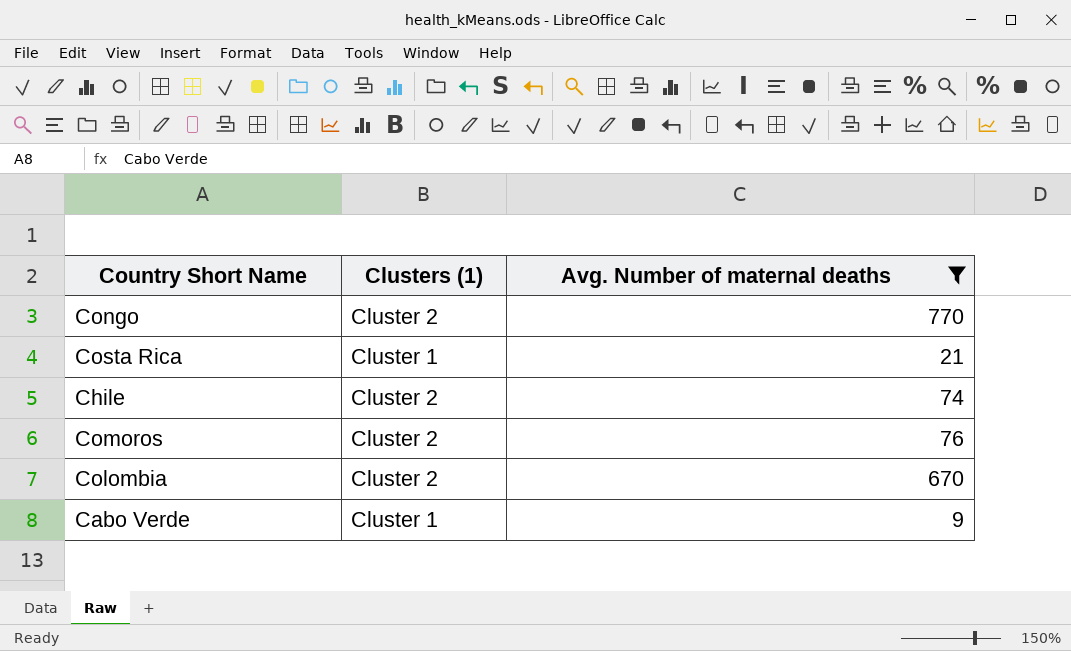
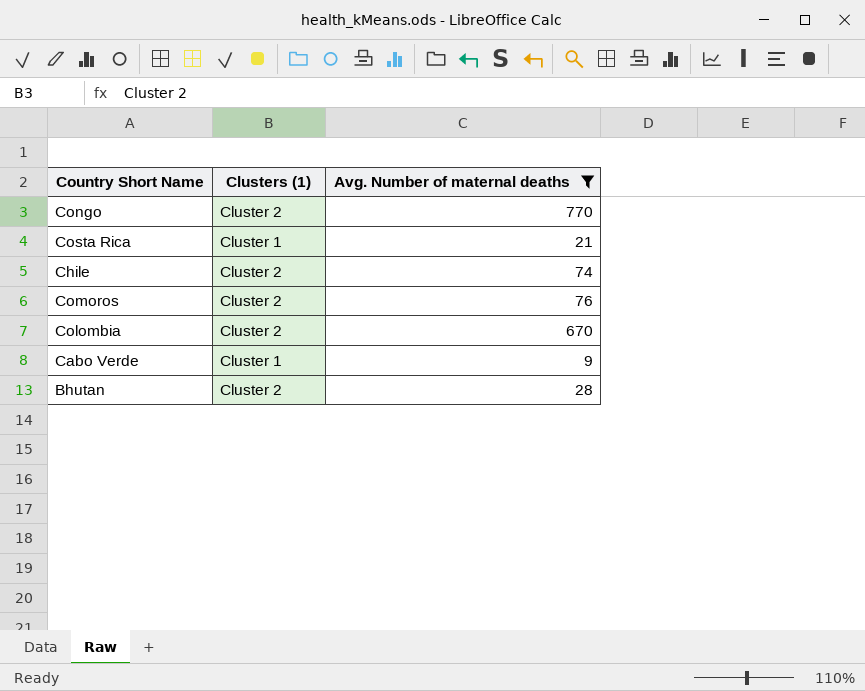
row Bhutan: none -> Cluster 2 | 28

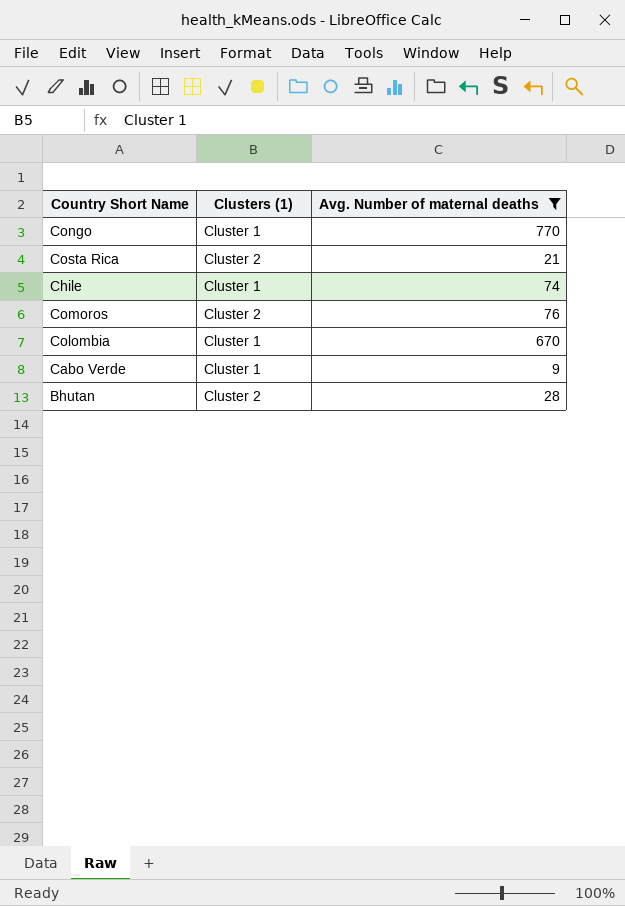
Congo | Clusters (1): Cluster 2 -> Cluster 1
Costa Rica | Clusters (1): Cluster 1 -> Cluster 2
Chile | Clusters (1): Cluster 2 -> Cluster 1
Colombia | Clusters (1): Cluster 2 -> Cluster 1

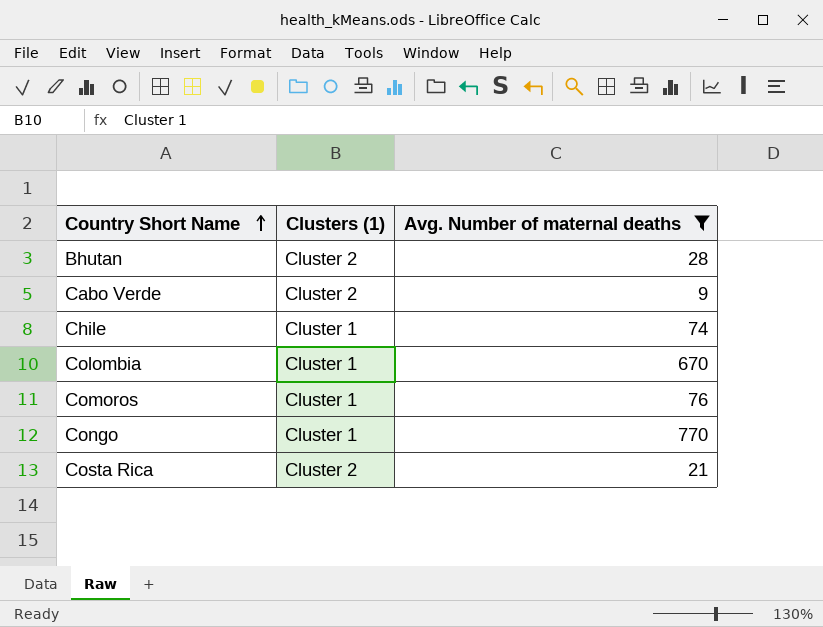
row order: none -> Country Short Name ascending
Cabo Verde | Clusters (1): Cluster 1 -> Cluster 2
Comoros | Clusters (1): Cluster 2 -> Cluster 1

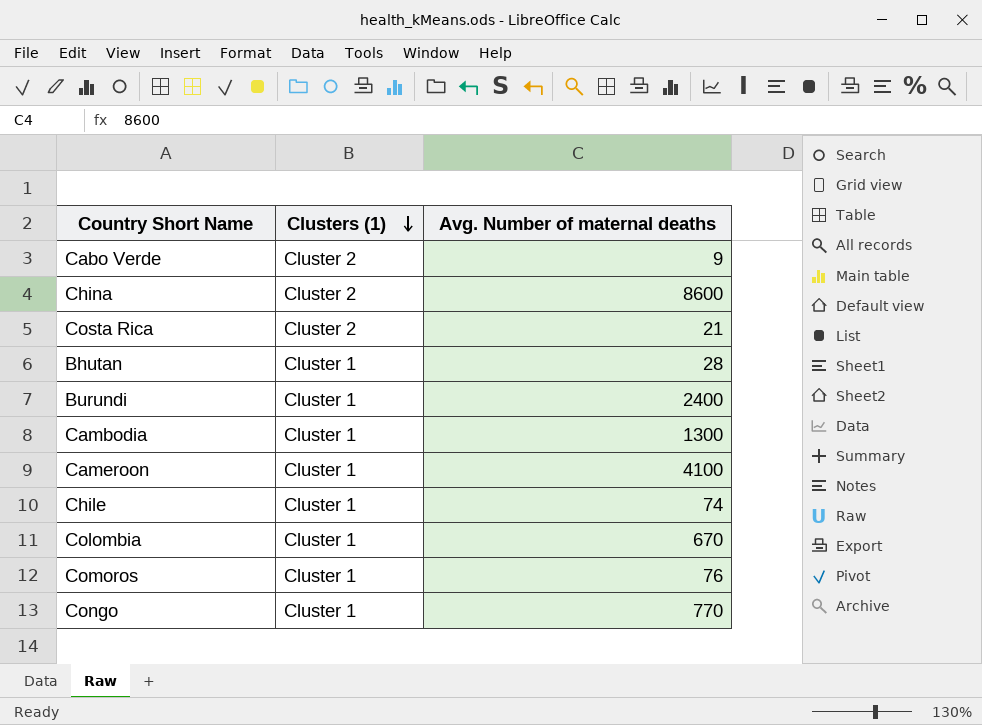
filter: Avg. Number of maternal deaths <= 770 -> none
row order: Country Short Name ascending -> Clusters (1) descending
Bhutan | Clusters (1): Cluster 2 -> Cluster 1

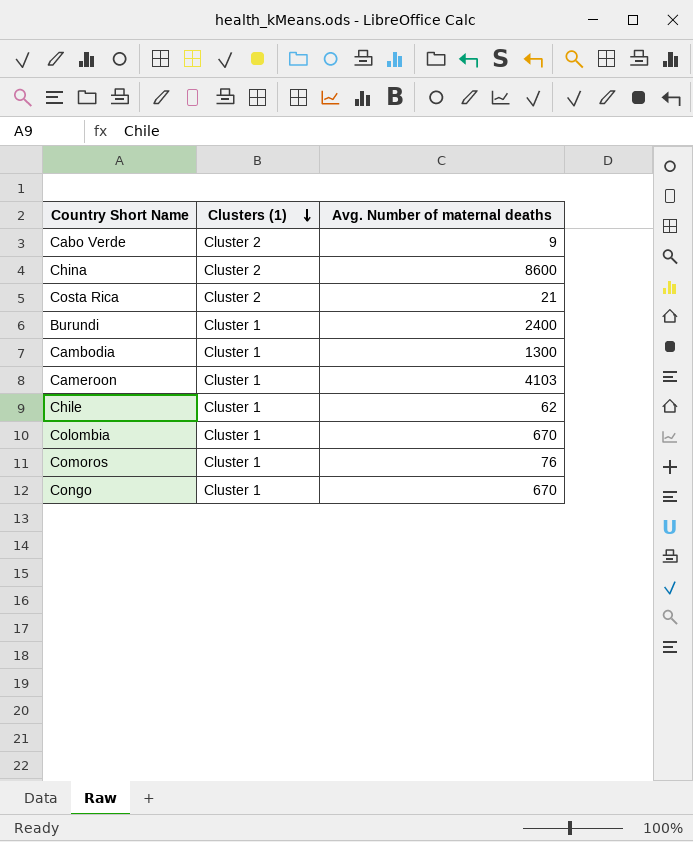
row Bhutan: Cluster 1 | 28 -> none
Cameroon | Avg. Number of maternal deaths: 4100 -> 4103
Chile | Avg. Number of maternal deaths: 74 -> 62
Congo | Avg. Number of maternal deaths: 770 -> 670

